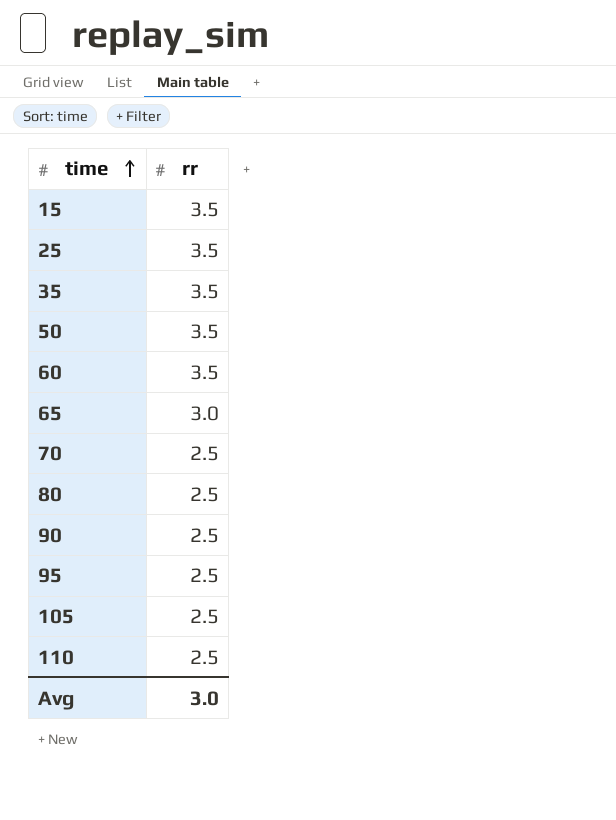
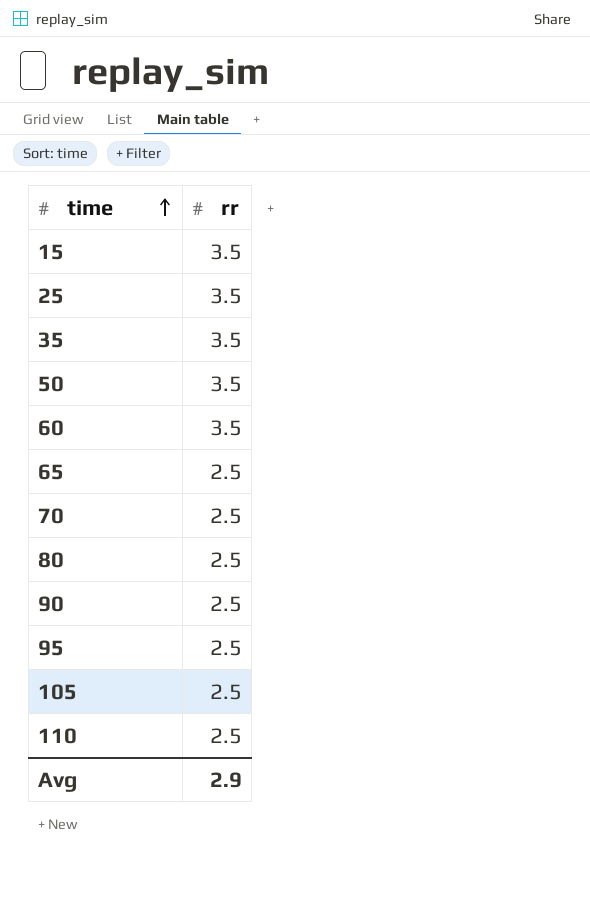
65 | rr: 3.0 -> 2.5
Avg | rr: 3.0 -> 2.9

